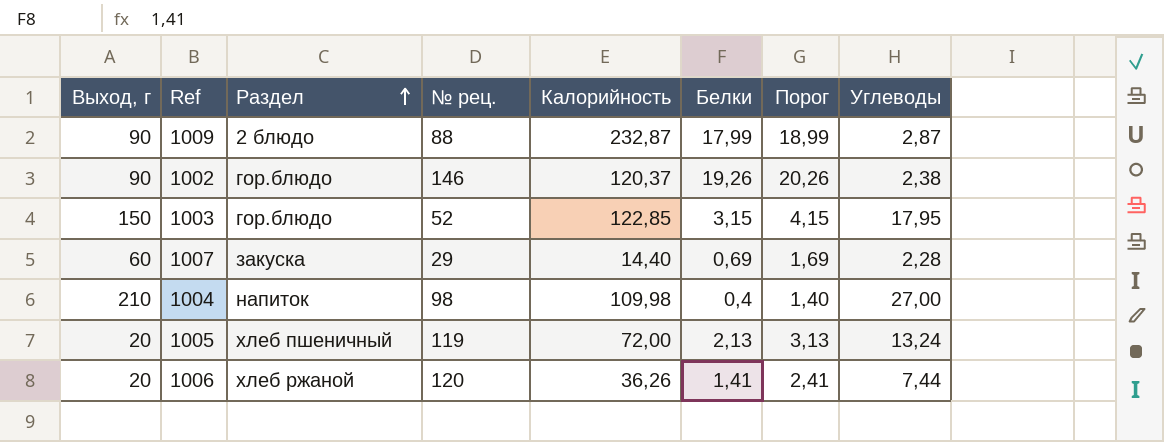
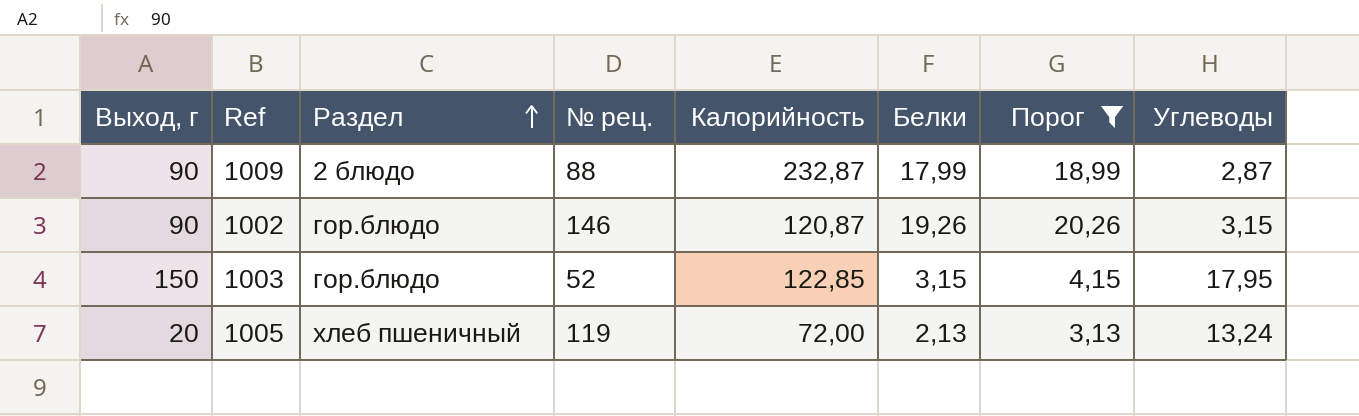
filter: none -> Порог >= 3,13
1002 | Калорийность: 120,37 -> 120,87
1002 | Углеводы: 2,38 -> 3,15

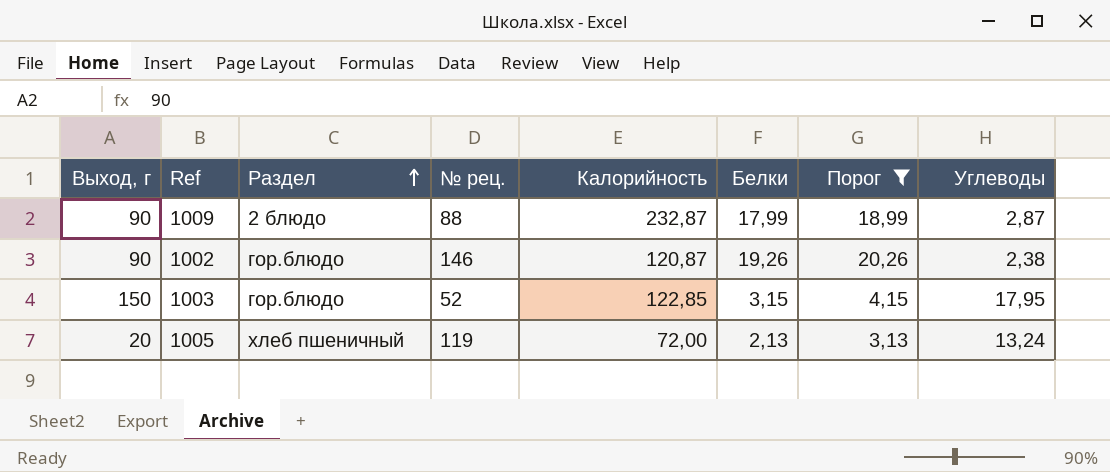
1002 | Углеводы: 3,15 -> 2,38

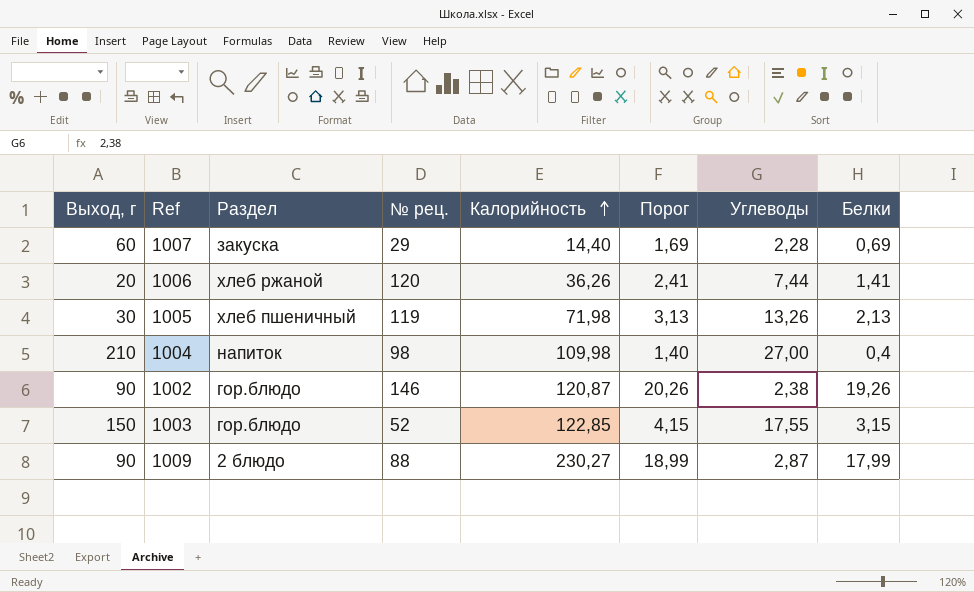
filter: Порог >= 3,13 -> none
row order: Раздел ascending -> Калорийность ascending
column Белки | position: 6 -> 8
1005 | Выход, г: 20 -> 30
1005 | Калорийность: 72,00 -> 71,98
1005 | Углеводы: 13,24 -> 13,26
1003 | Углеводы: 17,95 -> 17,55
1009 | Калорийность: 232,87 -> 230,27

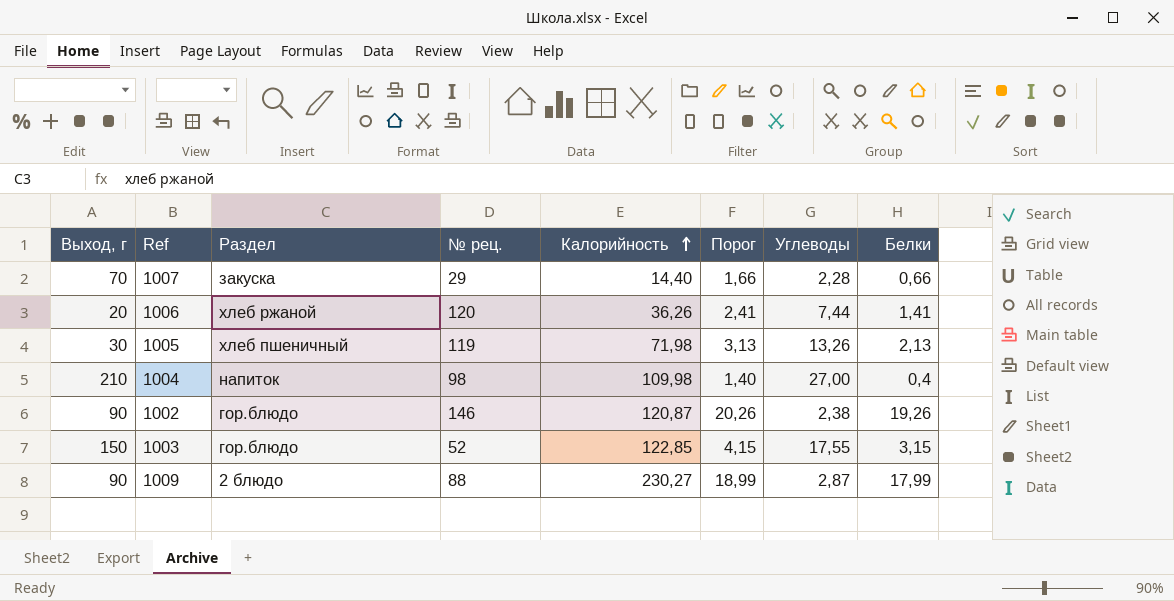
1007 | Выход, г: 60 -> 70
1007 | Порог: 1,69 -> 1,66
1007 | Белки: 0,69 -> 0,66

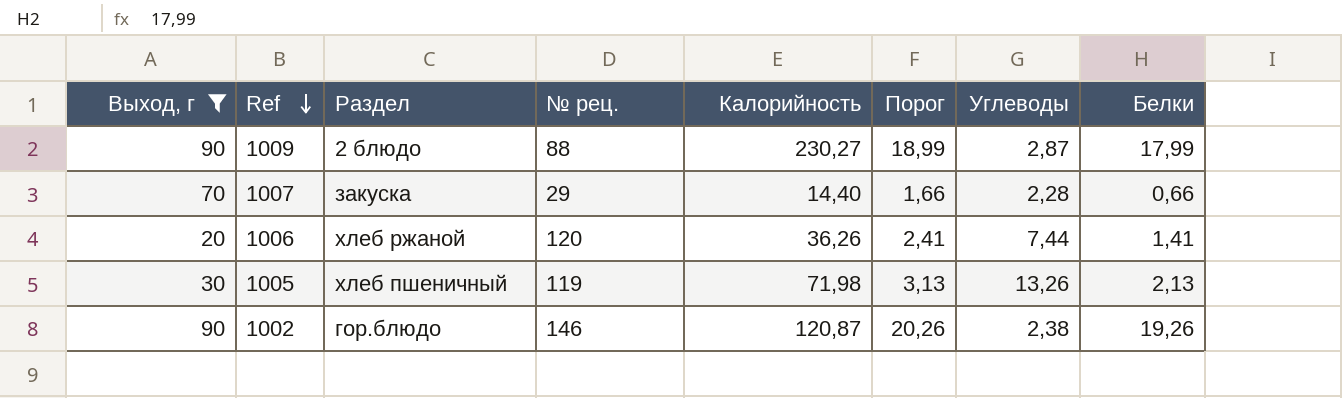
filter: none -> Выход, г <= 90
row order: Калорийность ascending -> Ref descending

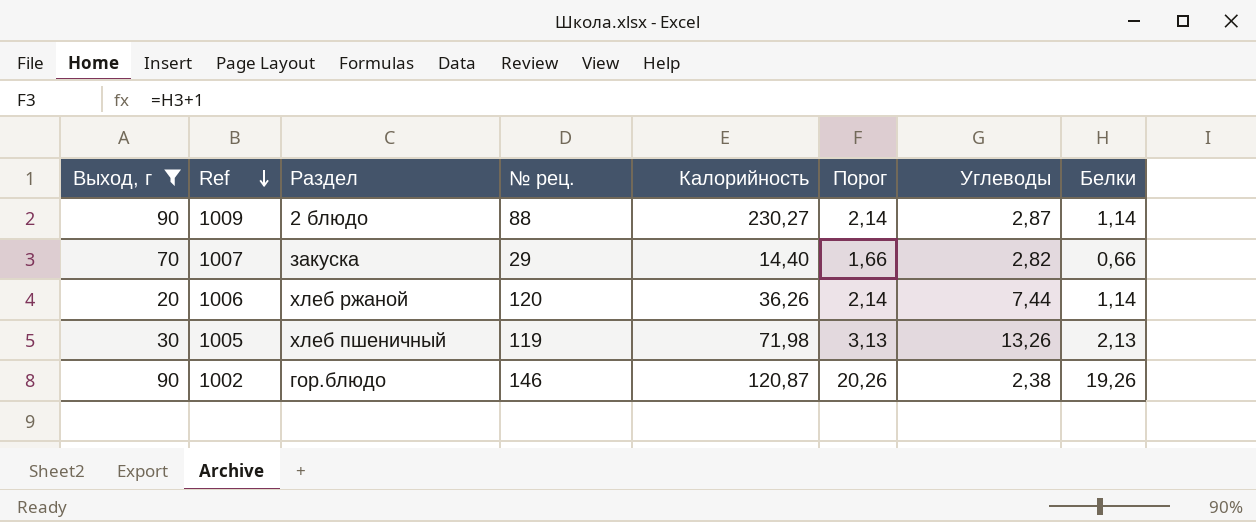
1009 | Порог: 18,99 -> 2,14
1009 | Белки: 17,99 -> 1,14
1007 | Углеводы: 2,28 -> 2,82
1006 | Порог: 2,41 -> 2,14
1006 | Белки: 1,41 -> 1,14

